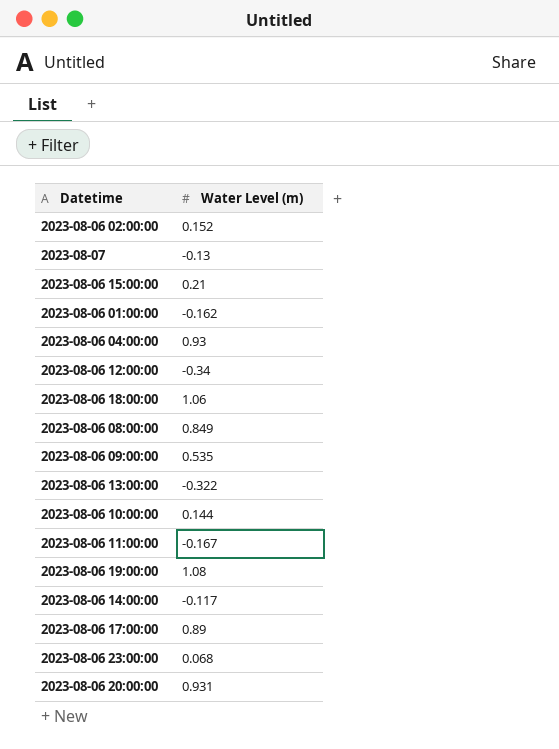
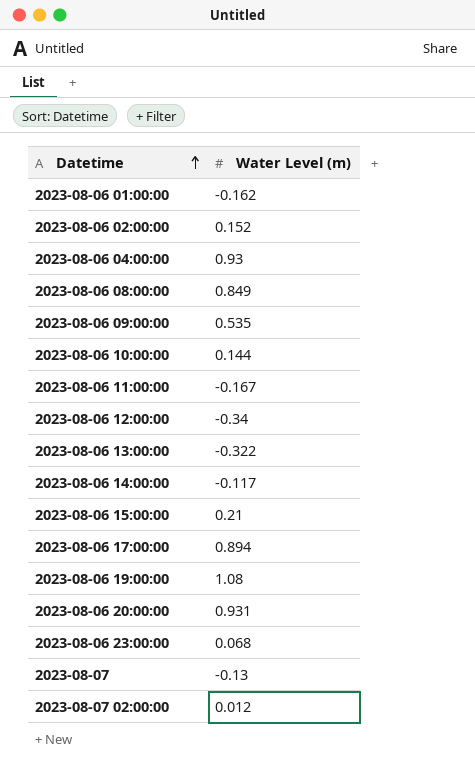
row order: none -> Datetime ascending
row 2023-08-06 18:00:00: 1.06 -> none
2023-08-06 17:00:00 | Water Level (m): 0.89 -> 0.894
row 2023-08-07 02:00:00: none -> 0.012

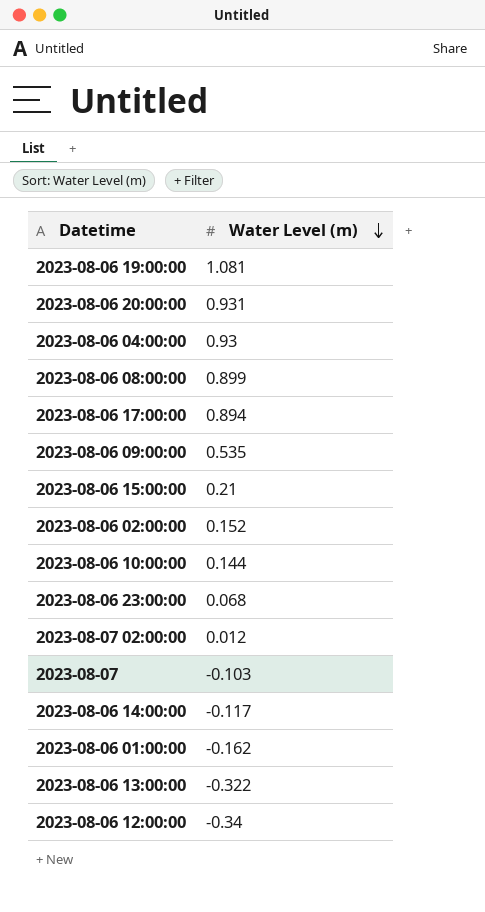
row order: Datetime ascending -> Water Level (m) descending
row 2023-08-06 11:00:00: -0.167 -> none
2023-08-06 19:00:00 | Water Level (m): 1.08 -> 1.081
2023-08-06 08:00:00 | Water Level (m): 0.849 -> 0.899
2023-08-07 | Water Level (m): -0.13 -> -0.103

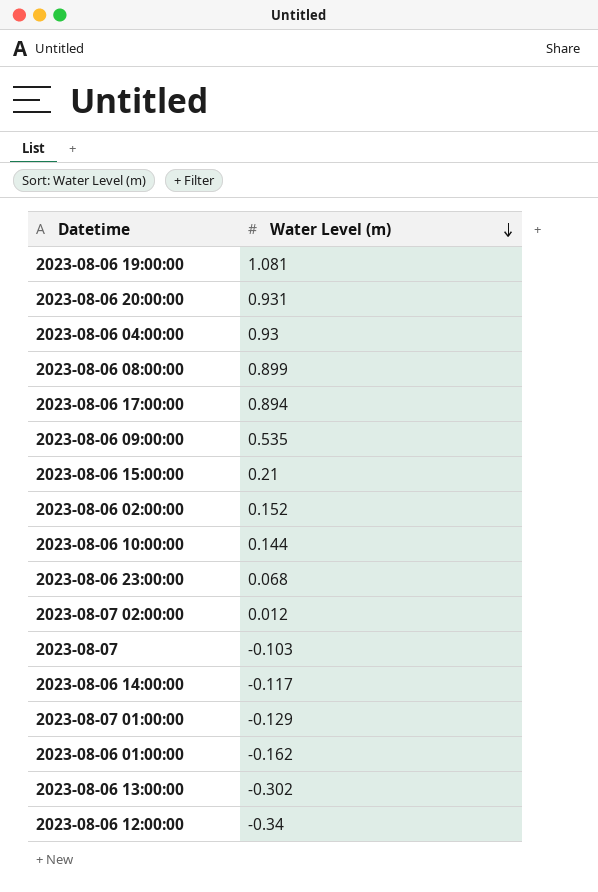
row 2023-08-07 01:00:00: none -> -0.129
2023-08-06 13:00:00 | Water Level (m): -0.322 -> -0.302

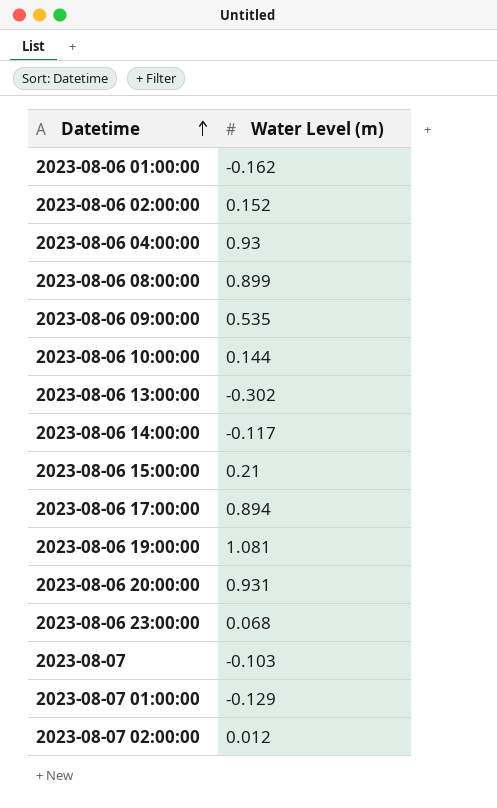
row order: Water Level (m) descending -> Datetime ascending
row 2023-08-06 12:00:00: -0.34 -> none

